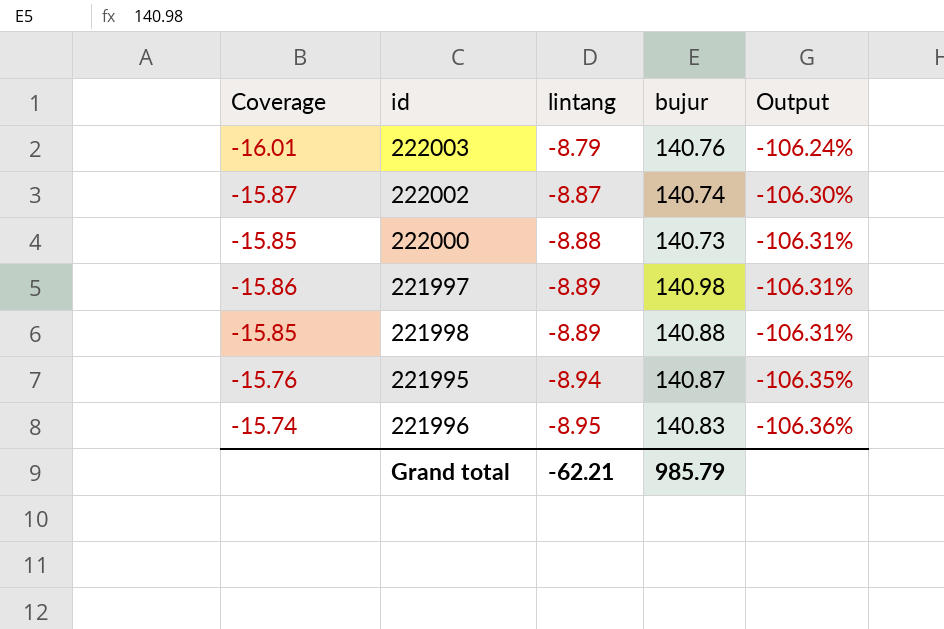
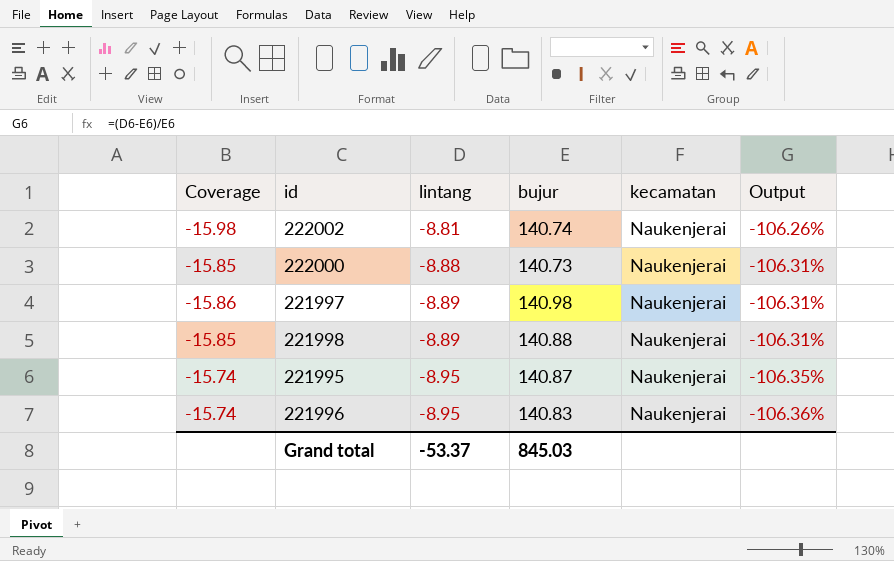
column kecamatan | position: none -> 5
row 222003: -16.01 | -8.79 | 140.76 | -106.24% -> none
222002 | Coverage: -15.87 -> -15.98
222002 | lintang: -8.87 -> -8.81
222002 | Output: -106.30% -> -106.26%
221995 | Coverage: -15.76 -> -15.74
221995 | lintang: -8.94 -> -8.95
Grand total | lintang: -62.21 -> -53.37
Grand total | bujur: 985.79 -> 845.03

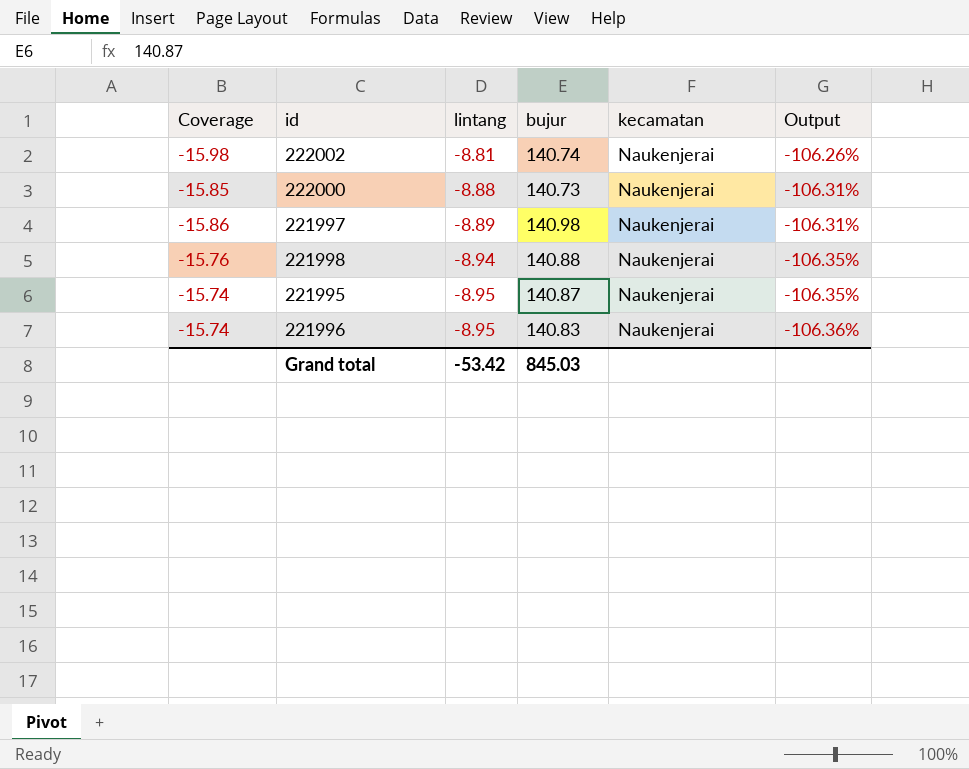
221998 | Coverage: -15.85 -> -15.76
221998 | lintang: -8.89 -> -8.94
221998 | Output: -106.31% -> -106.35%
Grand total | lintang: -53.37 -> -53.42

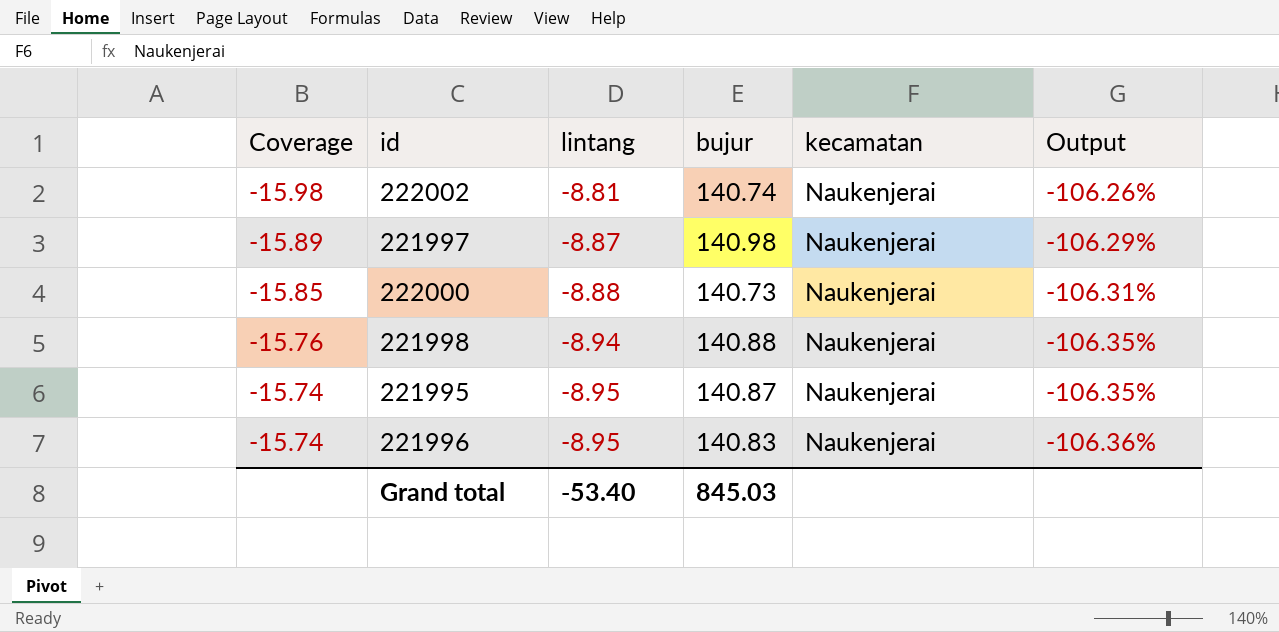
row order: lintang descending -> Coverage ascending
221997 | Coverage: -15.86 -> -15.89
221997 | lintang: -8.89 -> -8.87
221997 | Output: -106.31% -> -106.29%
Grand total | lintang: -53.42 -> -53.40

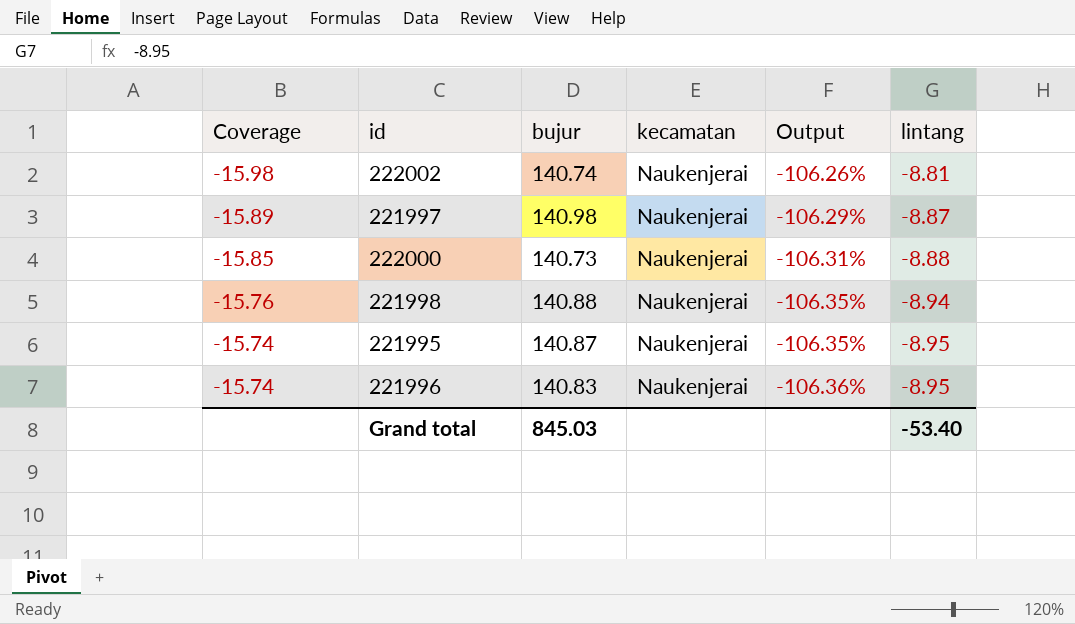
column lintang | position: 3 -> 6

